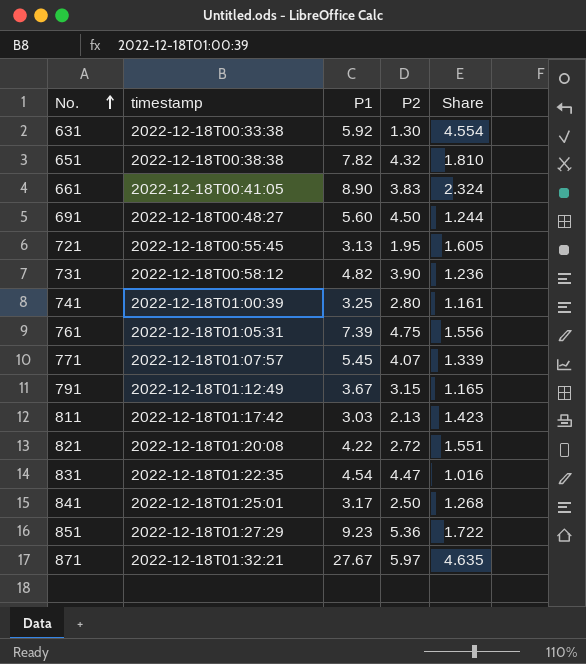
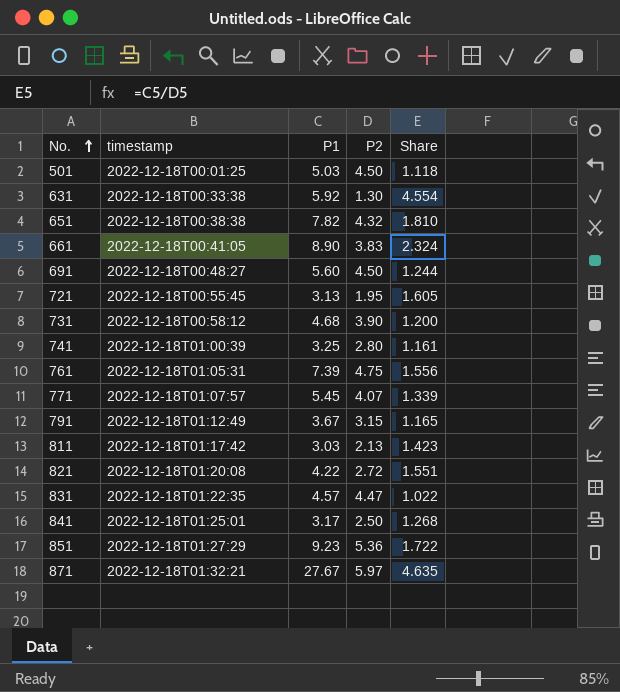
row 501: none -> 2022-12-18T00:01:25 | 5.03 | 4.50 | 1.118
731 | P1: 4.82 -> 4.68
731 | Share: 1.236 -> 1.200
831 | P1: 4.54 -> 4.57
831 | Share: 1.016 -> 1.022

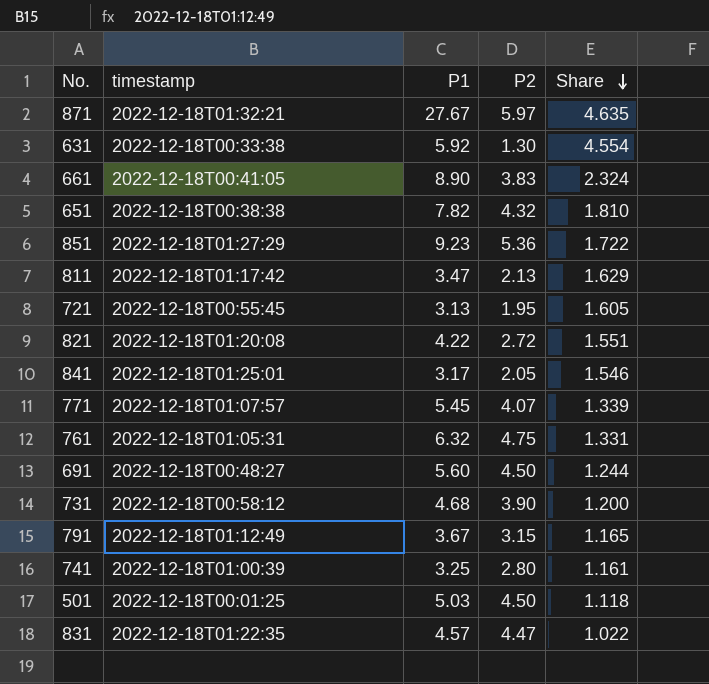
row order: No. ascending -> Share descending
811 | P1: 3.03 -> 3.47
811 | Share: 1.423 -> 1.629
841 | P2: 2.50 -> 2.05
841 | Share: 1.268 -> 1.546
761 | P1: 7.39 -> 6.32
761 | Share: 1.556 -> 1.331

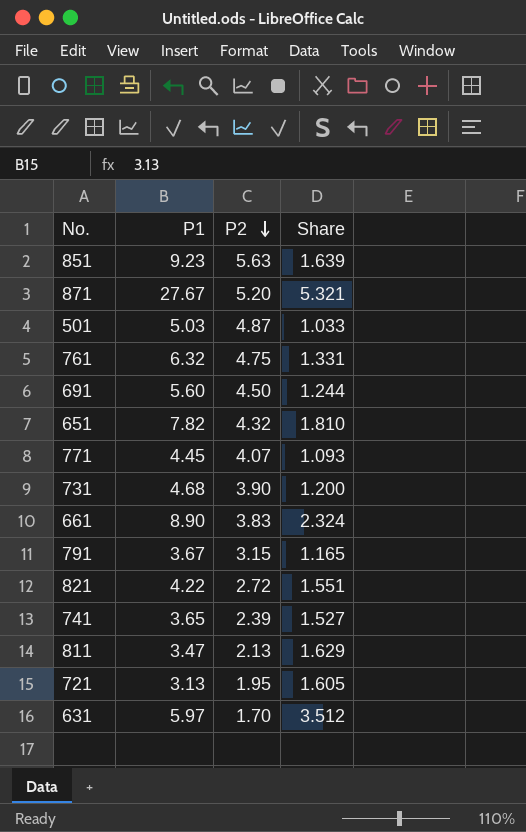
row order: Share descending -> P2 descending
column timestamp | position: 2 -> none
row 841: 2022-12-18T01:25:01 | 3.17 | 2.05 | 1.546 -> none
row 831: 2022-12-18T01:22:35 | 4.57 | 4.47 | 1.022 -> none
851 | P2: 5.36 -> 5.63
851 | Share: 1.722 -> 1.639
871 | P2: 5.97 -> 5.20
871 | Share: 4.635 -> 5.321
501 | P2: 4.50 -> 4.87
501 | Share: 1.118 -> 1.033
771 | P1: 5.45 -> 4.45
771 | Share: 1.339 -> 1.093
741 | P1: 3.25 -> 3.65
741 | P2: 2.80 -> 2.39
741 | Share: 1.161 -> 1.527
631 | P1: 5.92 -> 5.97
631 | P2: 1.30 -> 1.70
631 | Share: 4.554 -> 3.512

